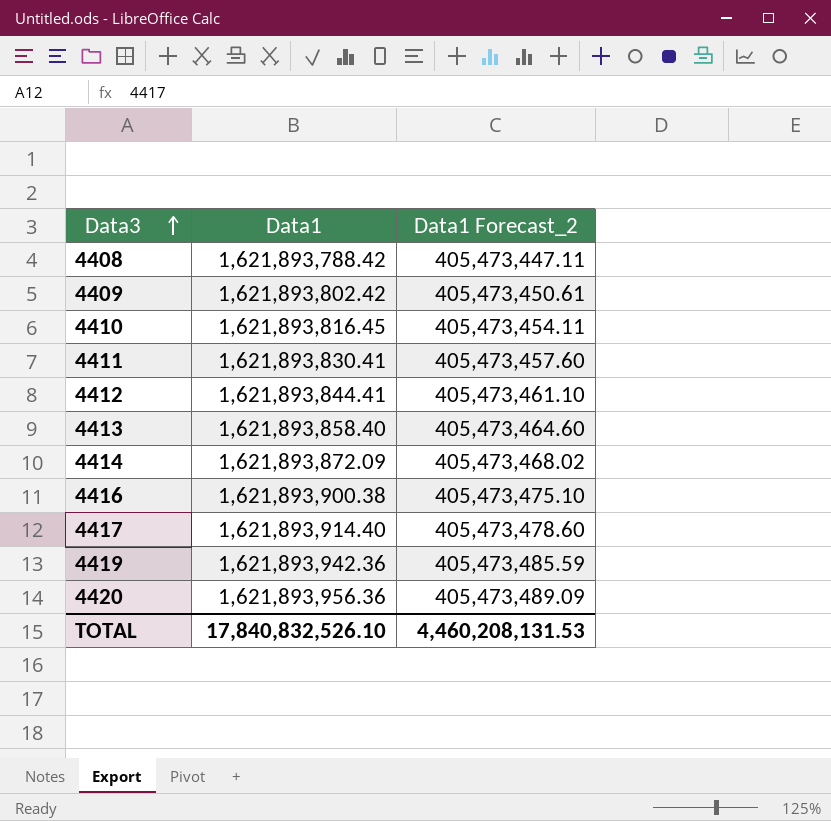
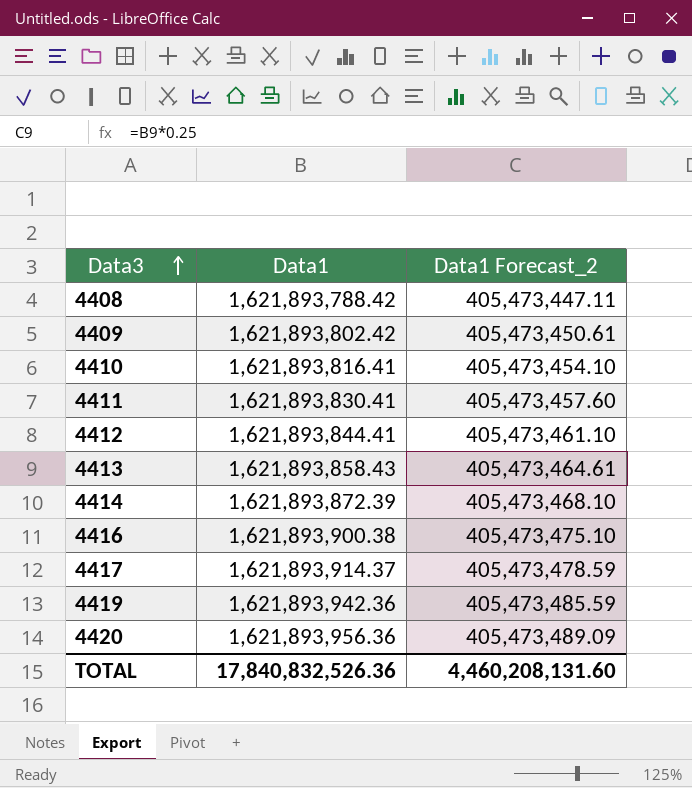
4410 | Data1: 1,621,893,816.45 -> 1,621,893,816.41
4410 | Data1 Forecast_2: 405,473,454.11 -> 405,473,454.10
4413 | Data1: 1,621,893,858.40 -> 1,621,893,858.43
4413 | Data1 Forecast_2: 405,473,464.60 -> 405,473,464.61
4414 | Data1: 1,621,893,872.09 -> 1,621,893,872.39
4414 | Data1 Forecast_2: 405,473,468.02 -> 405,473,468.10
4417 | Data1: 1,621,893,914.40 -> 1,621,893,914.37
4417 | Data1 Forecast_2: 405,473,478.60 -> 405,473,478.59
TOTAL | Data1: 17,840,832,526.10 -> 17,840,832,526.36
TOTAL | Data1 Forecast_2: 4,460,208,131.53 -> 4,460,208,131.60

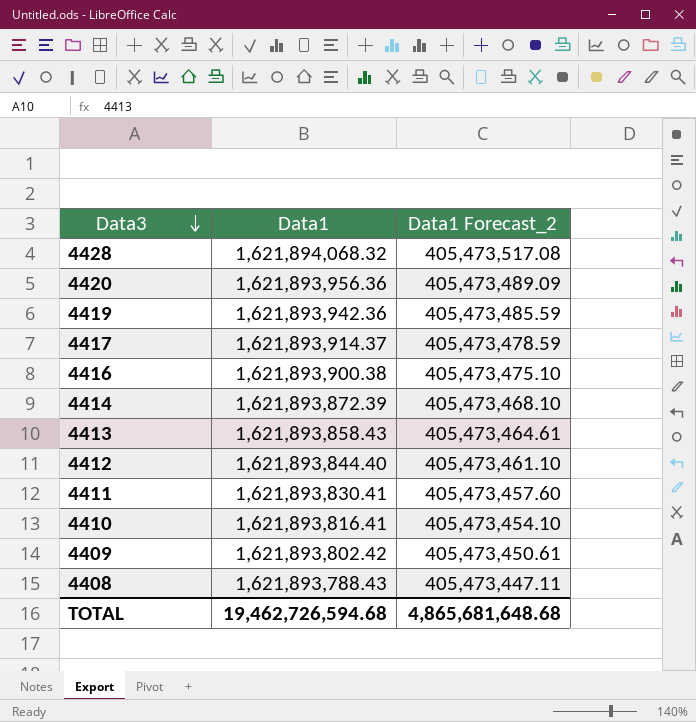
row order: Data3 ascending -> Data3 descending
row 4428: none -> 1,621,894,068.32 | 405,473,517.08
4412 | Data1: 1,621,893,844.41 -> 1,621,893,844.40
4408 | Data1: 1,621,893,788.42 -> 1,621,893,788.43
TOTAL | Data1: 17,840,832,526.36 -> 19,462,726,594.68
TOTAL | Data1 Forecast_2: 4,460,208,131.60 -> 4,865,681,648.68

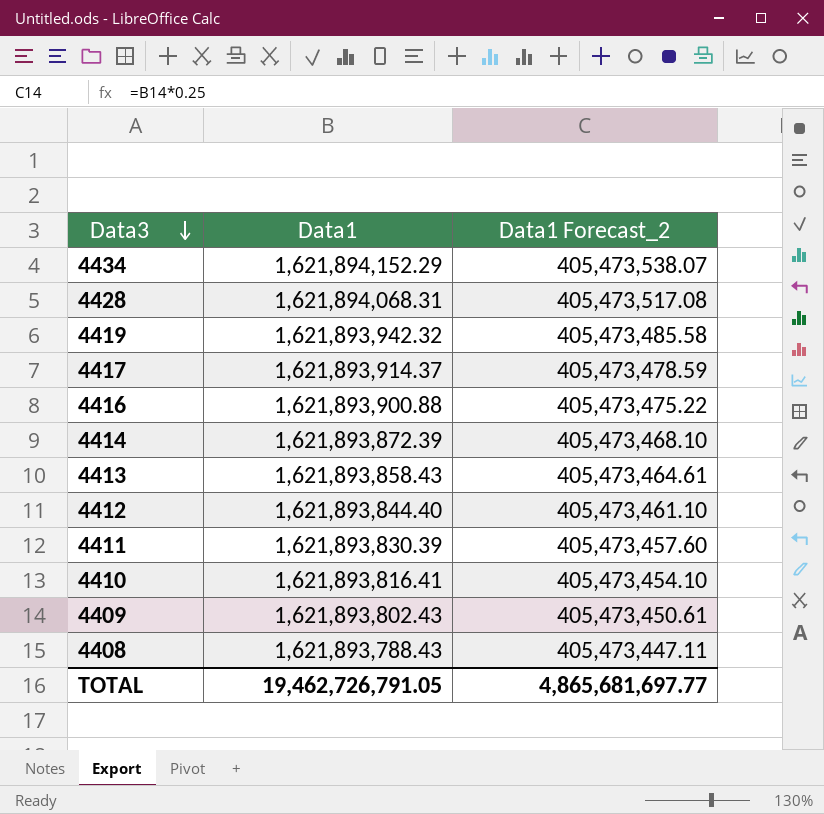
row 4420: 1,621,893,956.36 | 405,473,489.09 -> none
row 4434: none -> 1,621,894,152.29 | 405,473,538.07
4428 | Data1: 1,621,894,068.32 -> 1,621,894,068.31
4419 | Data1: 1,621,893,942.36 -> 1,621,893,942.32
4419 | Data1 Forecast_2: 405,473,485.59 -> 405,473,485.58
4416 | Data1: 1,621,893,900.38 -> 1,621,893,900.88
4416 | Data1 Forecast_2: 405,473,475.10 -> 405,473,475.22
4411 | Data1: 1,621,893,830.41 -> 1,621,893,830.39
4409 | Data1: 1,621,893,802.42 -> 1,621,893,802.43
TOTAL | Data1: 19,462,726,594.68 -> 19,462,726,791.05
TOTAL | Data1 Forecast_2: 4,865,681,648.68 -> 4,865,681,697.77

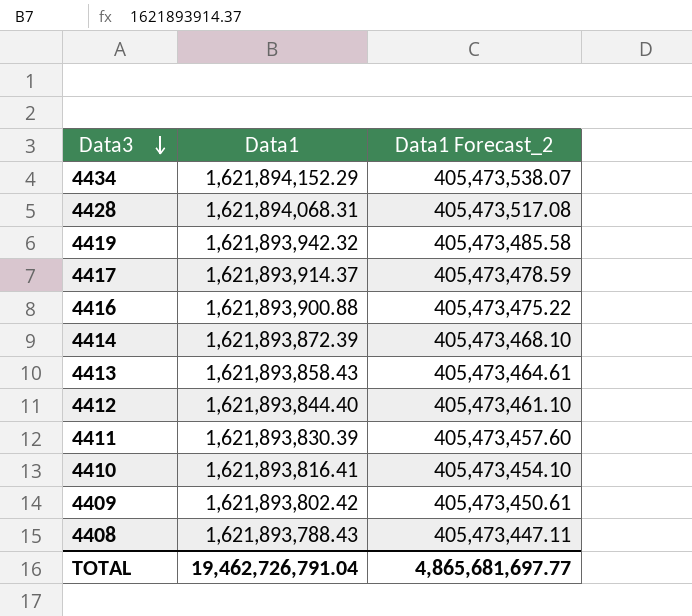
4409 | Data1: 1,621,893,802.43 -> 1,621,893,802.42
TOTAL | Data1: 19,462,726,791.05 -> 19,462,726,791.04

